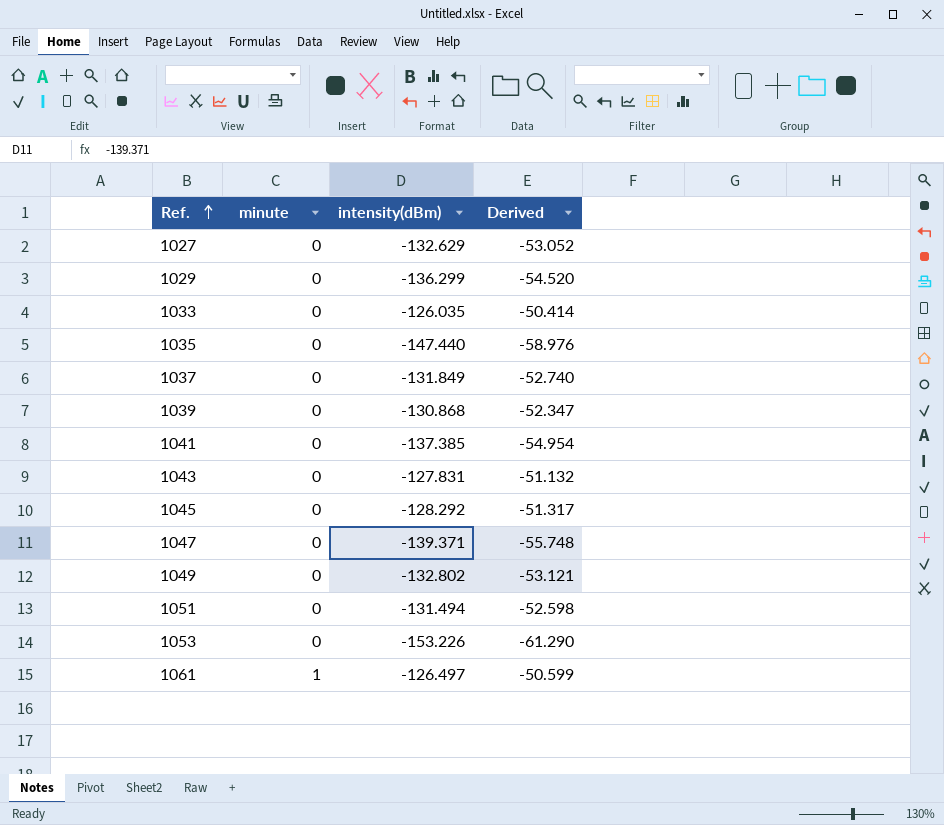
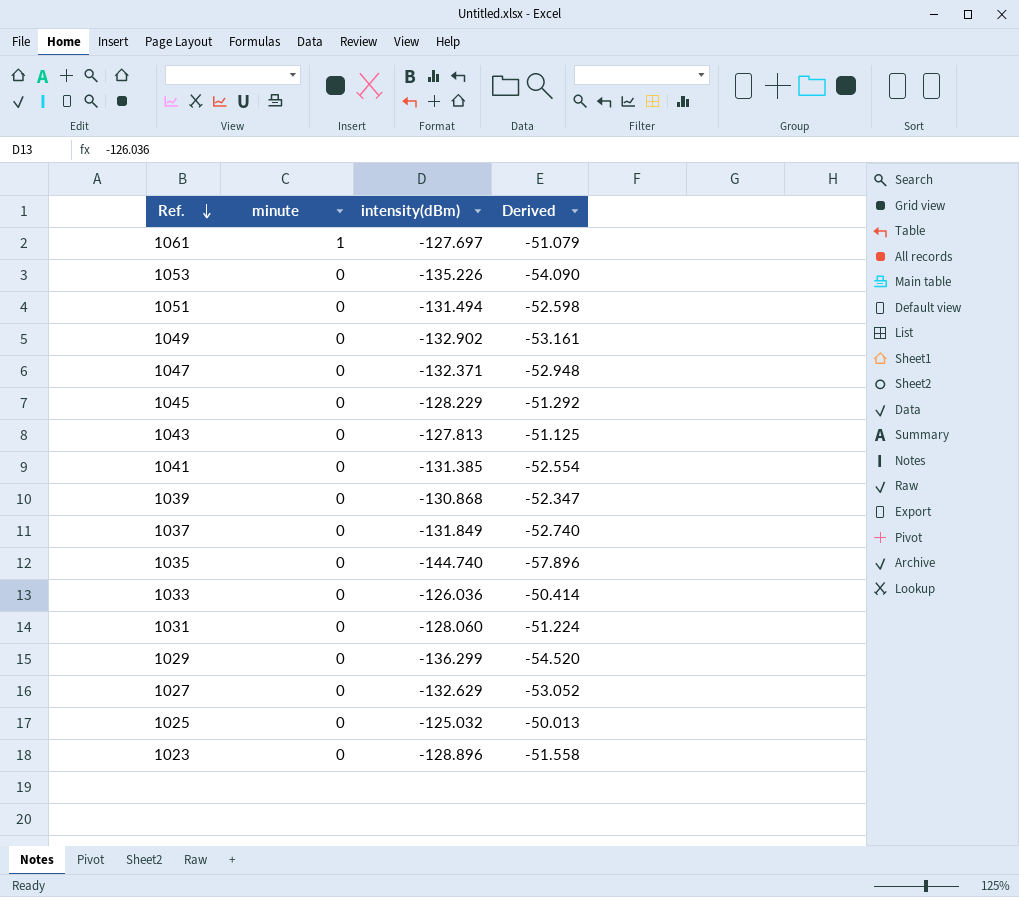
row order: Ref. ascending -> Ref. descending
1061 | intensity(dBm): -126.497 -> -127.697
1061 | Derived: -50.599 -> -51.079
1053 | intensity(dBm): -153.226 -> -135.226
1053 | Derived: -61.290 -> -54.090
1049 | intensity(dBm): -132.802 -> -132.902
1049 | Derived: -53.121 -> -53.161
1047 | intensity(dBm): -139.371 -> -132.371
1047 | Derived: -55.748 -> -52.948
1045 | intensity(dBm): -128.292 -> -128.229
1045 | Derived: -51.317 -> -51.292
1043 | intensity(dBm): -127.831 -> -127.813
1043 | Derived: -51.132 -> -51.125
1041 | intensity(dBm): -137.385 -> -131.385
1041 | Derived: -54.954 -> -52.554
1035 | intensity(dBm): -147.440 -> -144.740
1035 | Derived: -58.976 -> -57.896
1033 | intensity(dBm): -126.035 -> -126.036
row 1031: none -> 0 | -128.060 | -51.224
row 1025: none -> 0 | -125.032 | -50.013
row 1023: none -> 0 | -128.896 | -51.558

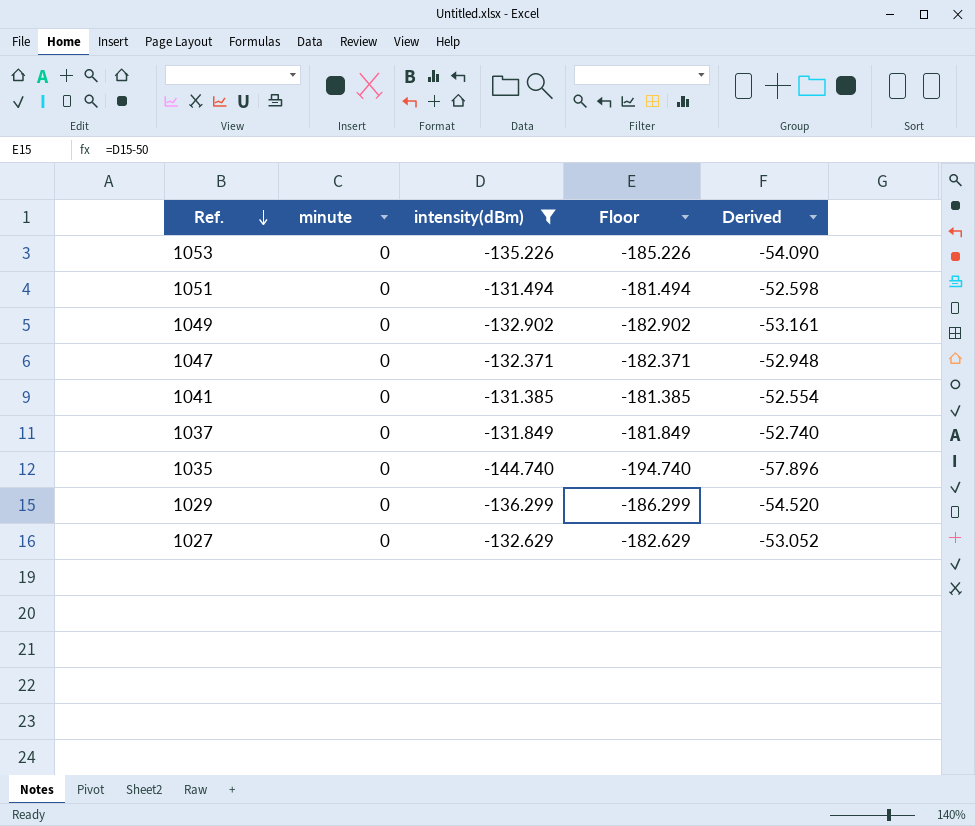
filter: none -> intensity(dBm) <= -131.385
column Floor | formula: none -> [intensity(dBm)] - 50

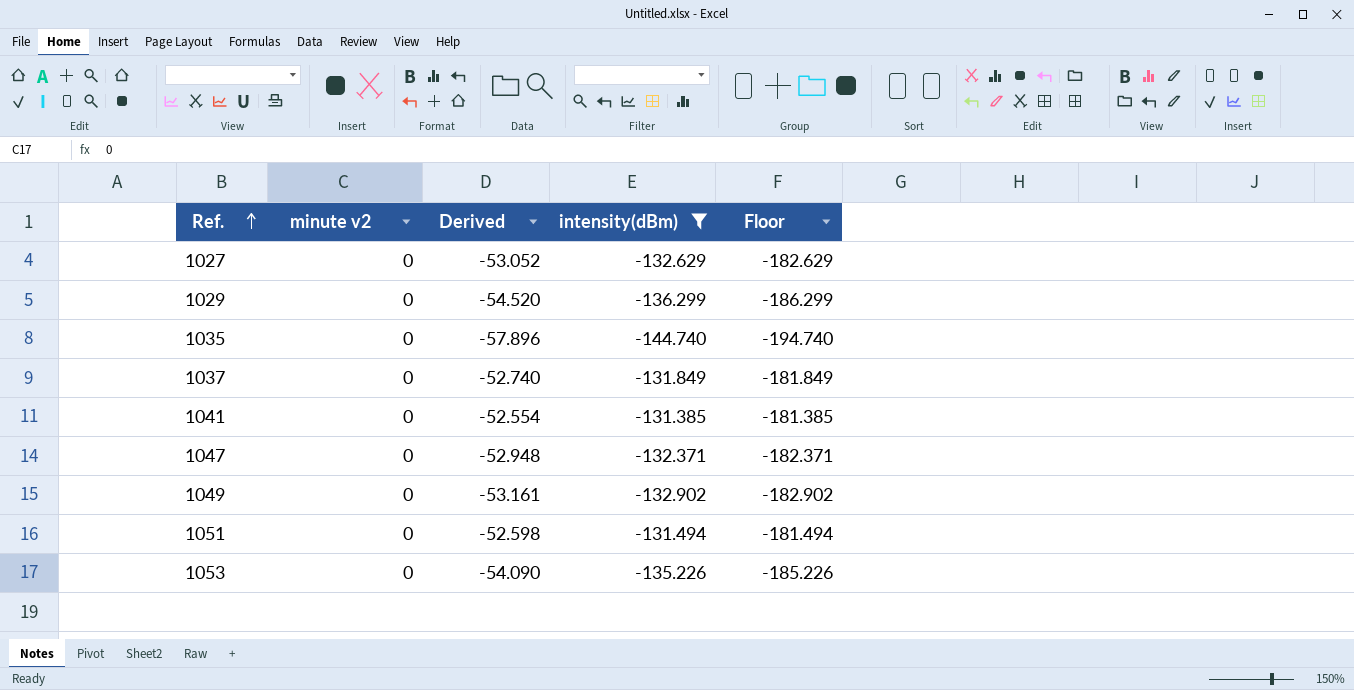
row order: Ref. descending -> Ref. ascending
column name: minute -> minute v2
column Derived | position: 5 -> 3

